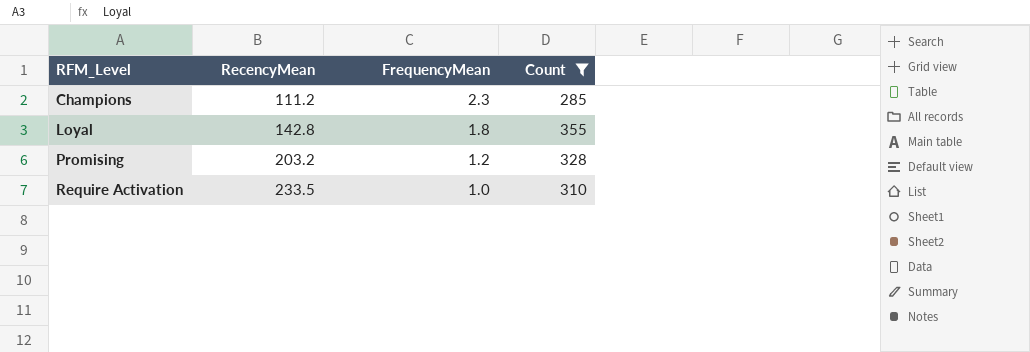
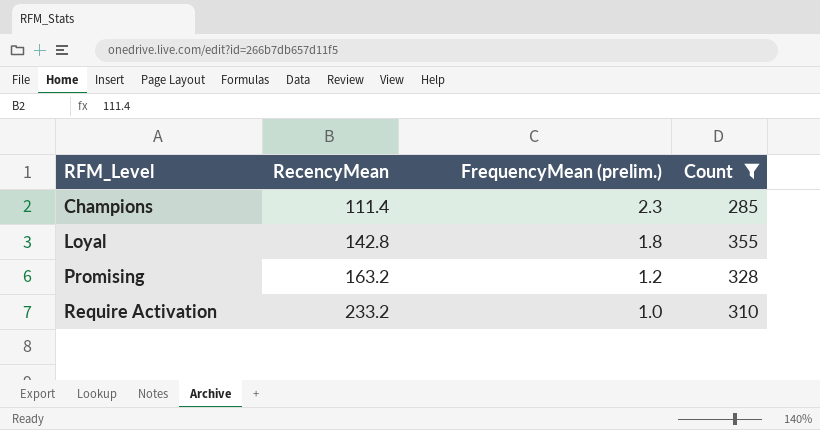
column name: FrequencyMean -> FrequencyMean (prelim.)
Champions | RecencyMean: 111.2 -> 111.4
Promising | RecencyMean: 203.2 -> 163.2
Require Activation | RecencyMean: 233.5 -> 233.2

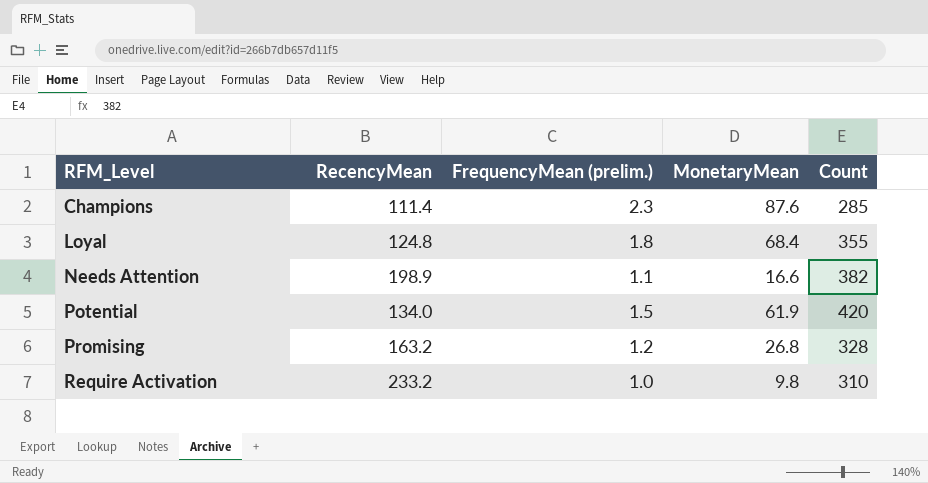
filter: Count <= 355 -> none
column MonetaryMean | position: none -> 4
Loyal | RecencyMean: 142.8 -> 124.8

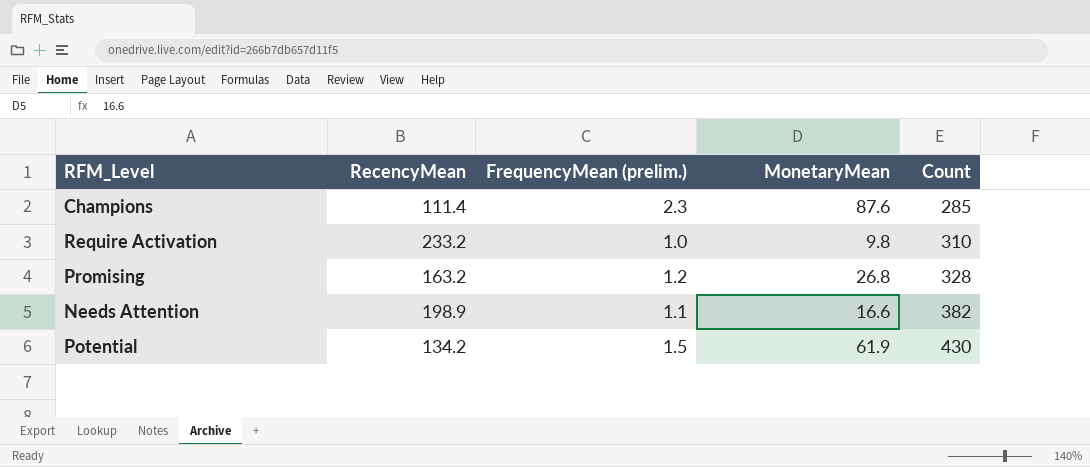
row order: RFM_Level ascending -> Count ascending
row Loyal: 124.8 | 1.8 | 68.4 | 355 -> none
Potential | RecencyMean: 134.0 -> 134.2
Potential | Count: 420 -> 430

